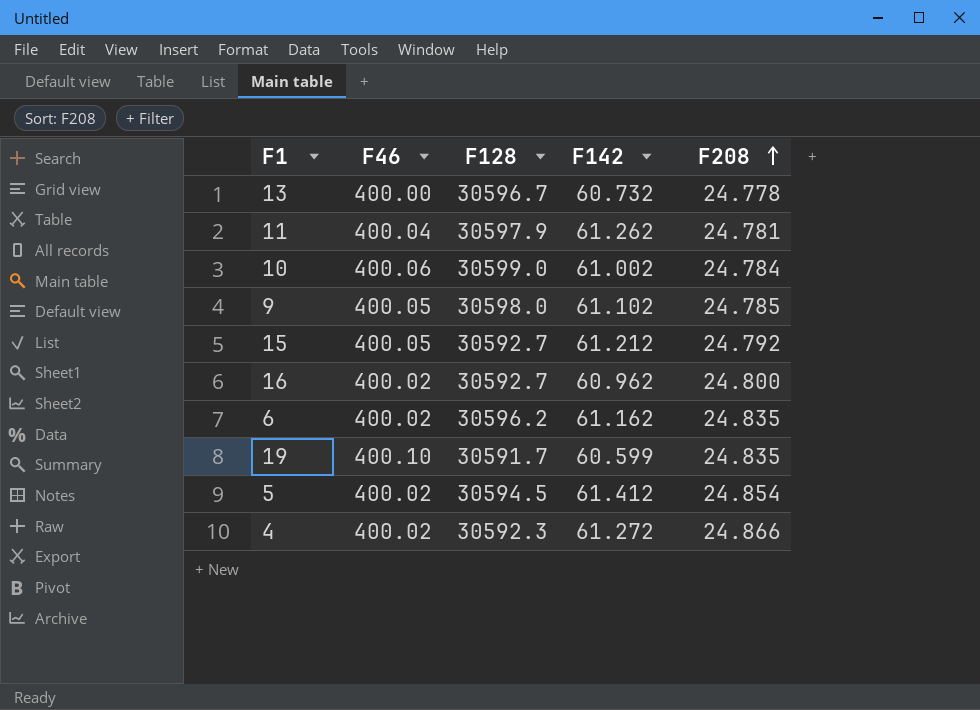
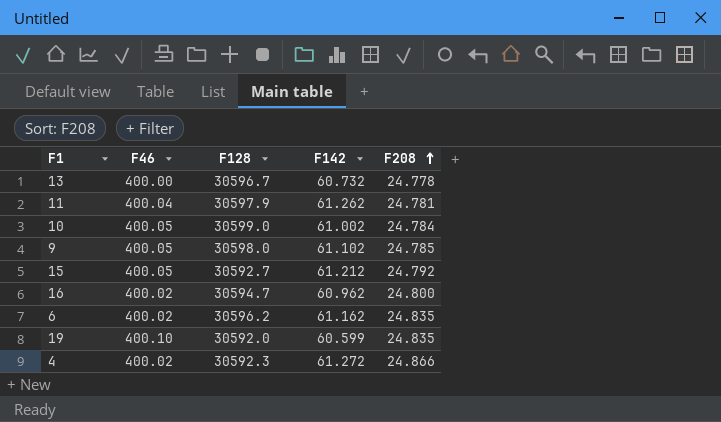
row 5: 400.02 | 30594.5 | 61.412 | 24.854 -> none
10 | F46: 400.06 -> 400.05
16 | F128: 30592.7 -> 30594.7
19 | F128: 30591.7 -> 30592.0

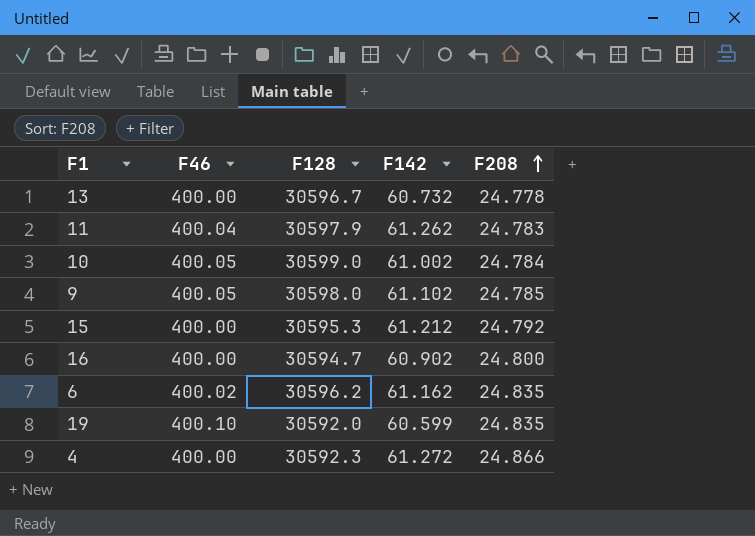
11 | F208: 24.781 -> 24.783
15 | F46: 400.05 -> 400.00
15 | F128: 30592.7 -> 30595.3
16 | F46: 400.02 -> 400.00
16 | F142: 60.962 -> 60.902
4 | F46: 400.02 -> 400.00

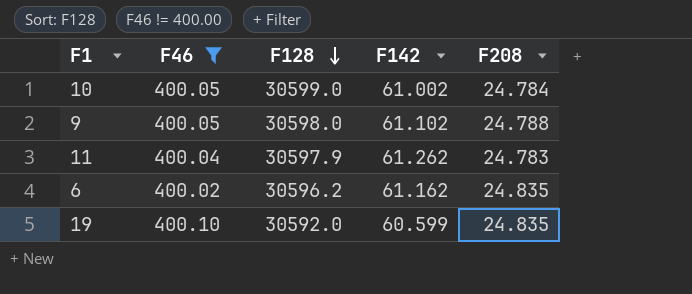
filter: none -> F46 != 400.00
row order: F208 ascending -> F128 descending
9 | F208: 24.785 -> 24.788

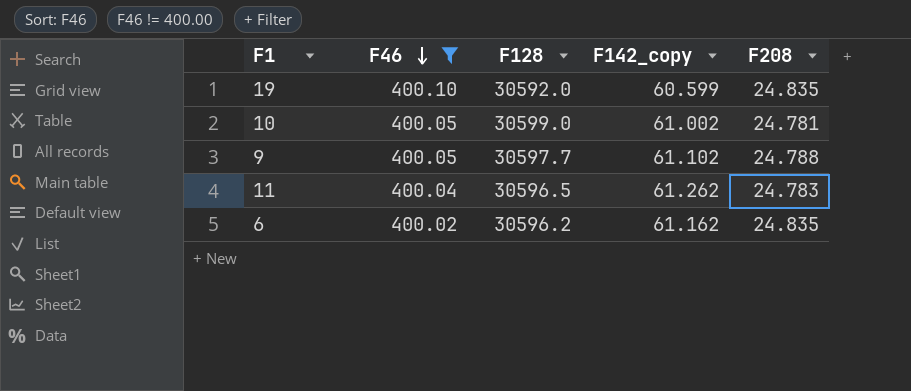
row order: F128 descending -> F46 descending
column name: F142 -> F142_copy
10 | F208: 24.784 -> 24.781
9 | F128: 30598.0 -> 30597.7
11 | F128: 30597.9 -> 30596.5

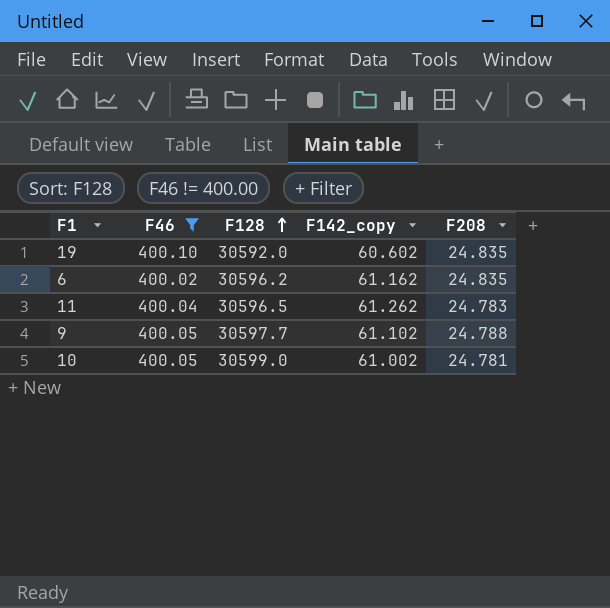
row order: F46 descending -> F128 ascending
19 | F142_copy: 60.599 -> 60.602

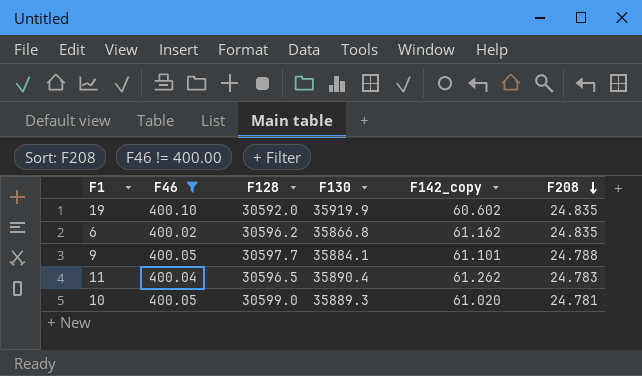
row order: F128 ascending -> F208 descending
column F130 | position: none -> 4
9 | F142_copy: 61.102 -> 61.101
10 | F142_copy: 61.002 -> 61.020

